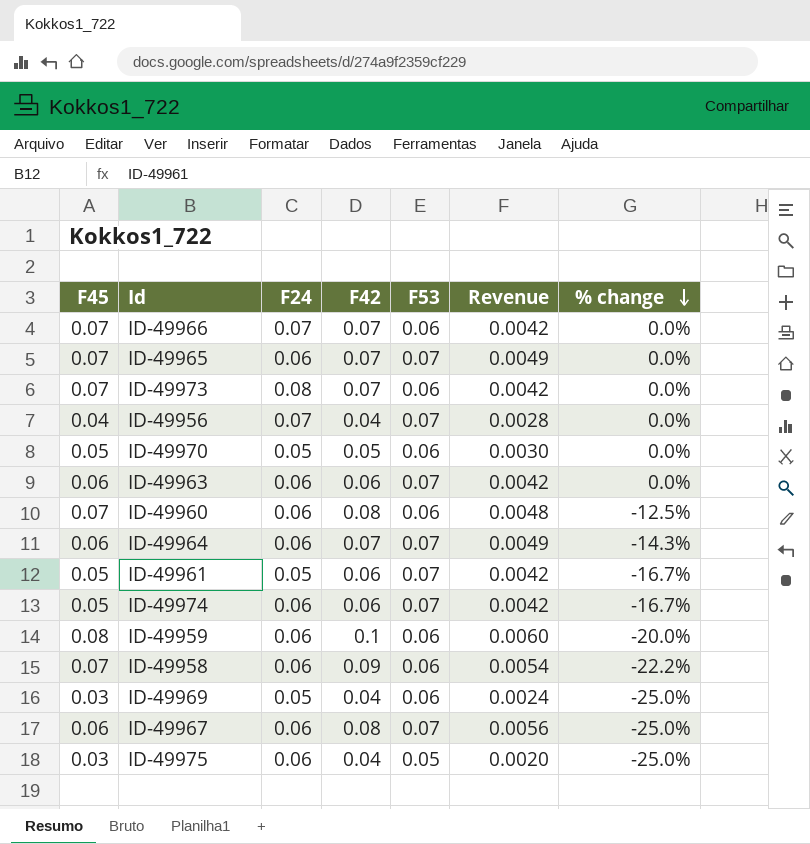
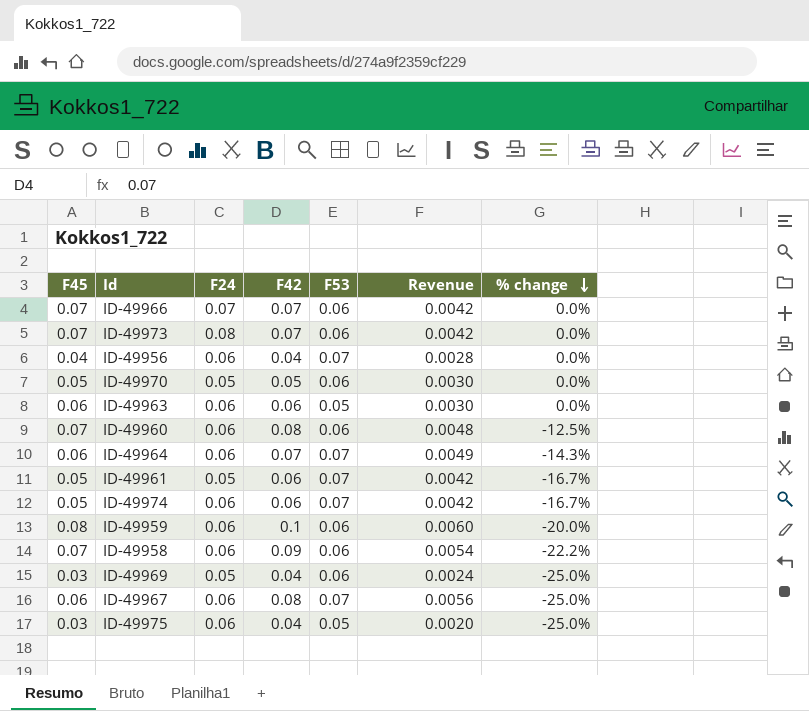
row ID-49965: 0.07 | 0.06 | 0.07 | 0.07 | 0.0049 | 0.0% -> none
ID-49956 | F24: 0.07 -> 0.06
ID-49963 | F53: 0.07 -> 0.05
ID-49963 | Revenue: 0.0042 -> 0.0030

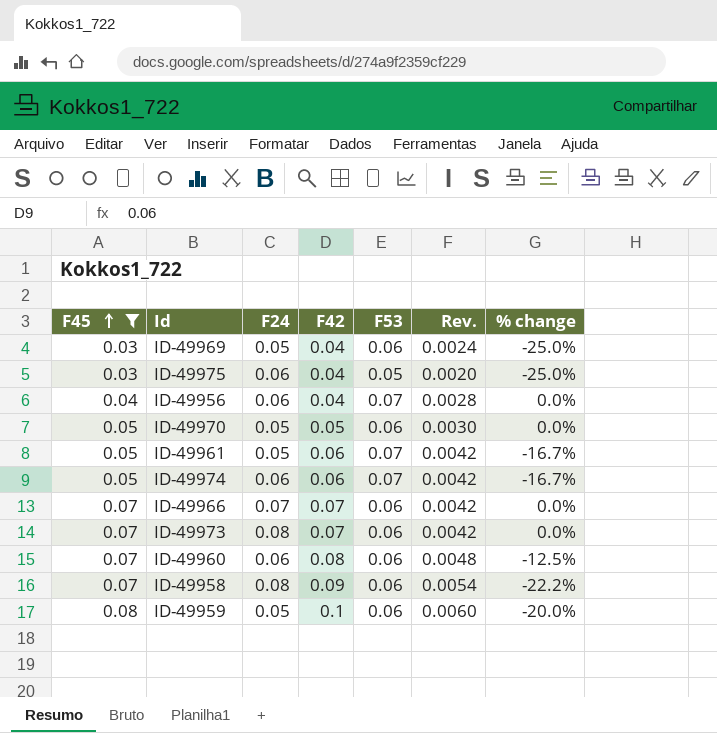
filter: none -> F45 != 0.06
row order: % change descending -> F45 ascending
column name: Revenue -> Rev.
ID-49958 | F24: 0.06 -> 0.08
ID-49959 | F24: 0.06 -> 0.05

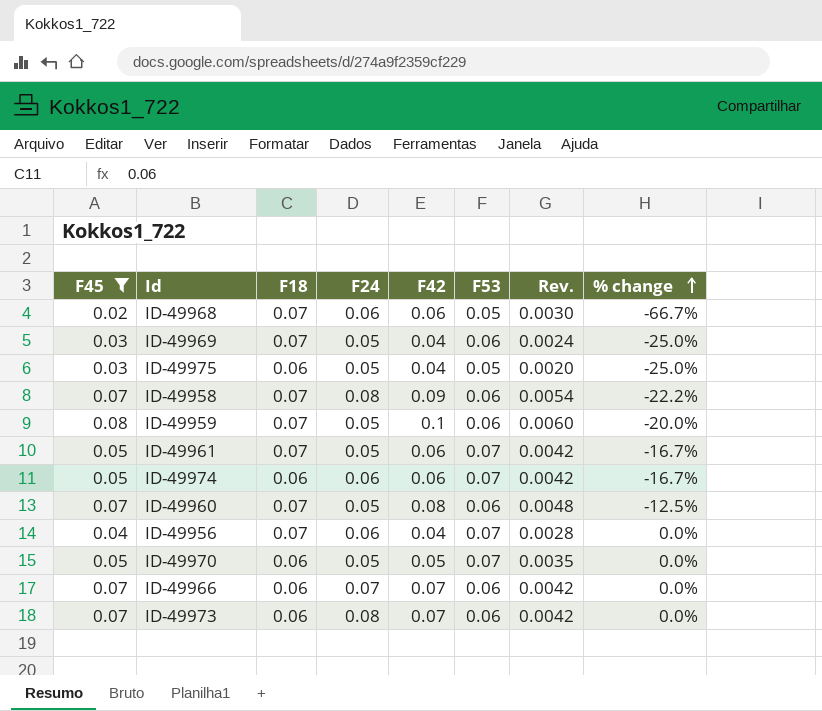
row order: F45 ascending -> % change ascending
column F18 | position: none -> 3
row ID-49968: none -> 0.02 | 0.07 | 0.06 | 0.06 | 0.05 | 0.0030 | -66.7%
ID-49975 | F24: 0.06 -> 0.05
ID-49960 | F24: 0.06 -> 0.05
ID-49970 | F53: 0.06 -> 0.07
ID-49970 | Rev.: 0.0030 -> 0.0035

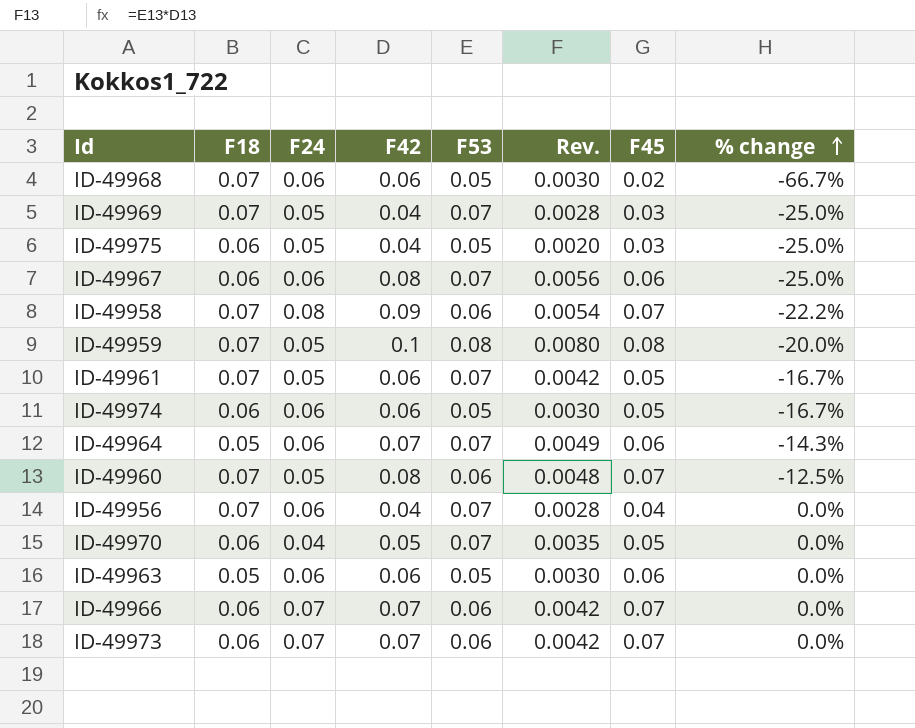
filter: F45 != 0.06 -> none
column F45 | position: 1 -> 7
ID-49969 | F53: 0.06 -> 0.07
ID-49969 | Rev.: 0.0024 -> 0.0028
ID-49959 | F53: 0.06 -> 0.08
ID-49959 | Rev.: 0.0060 -> 0.0080
ID-49974 | F53: 0.07 -> 0.05
ID-49974 | Rev.: 0.0042 -> 0.0030
ID-49970 | F24: 0.05 -> 0.04
ID-49973 | F24: 0.08 -> 0.07

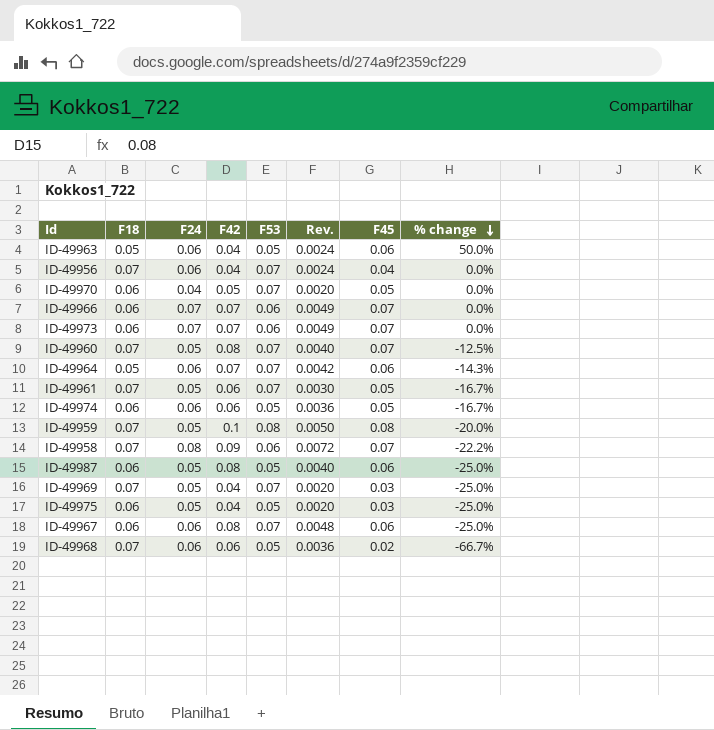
row order: % change ascending -> % change descending
column Rev. | formula: [F42] * [F53] -> [F24] * [F42]
ID-49963 | F42: 0.06 -> 0.04
ID-49963 | % change: 0.0% -> 50.0%
ID-49960 | F53: 0.06 -> 0.07
row ID-49987: none -> 0.06 | 0.05 | 0.08 | 0.05 | 0.0040 | 0.06 | -25.0%

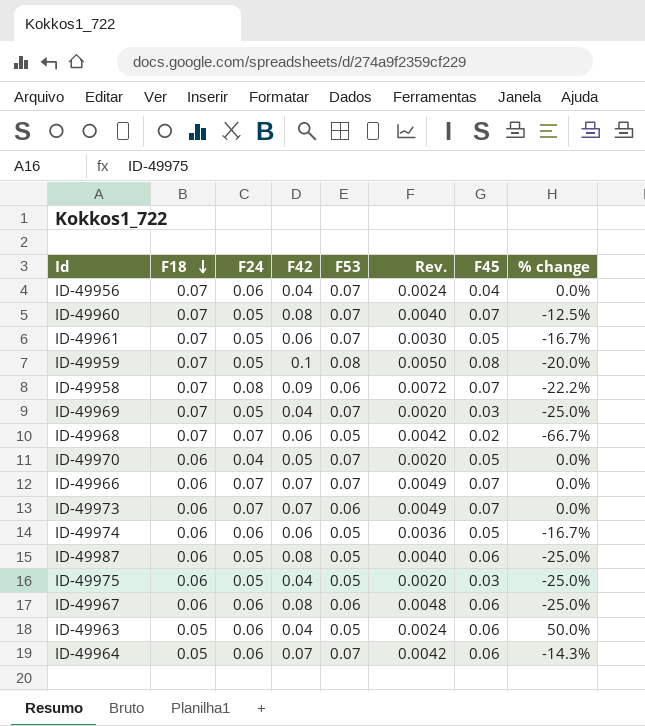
row order: % change descending -> F18 descending
ID-49968 | F24: 0.06 -> 0.07
ID-49968 | Rev.: 0.0036 -> 0.0042
ID-49966 | F53: 0.06 -> 0.07
ID-49967 | F53: 0.07 -> 0.06

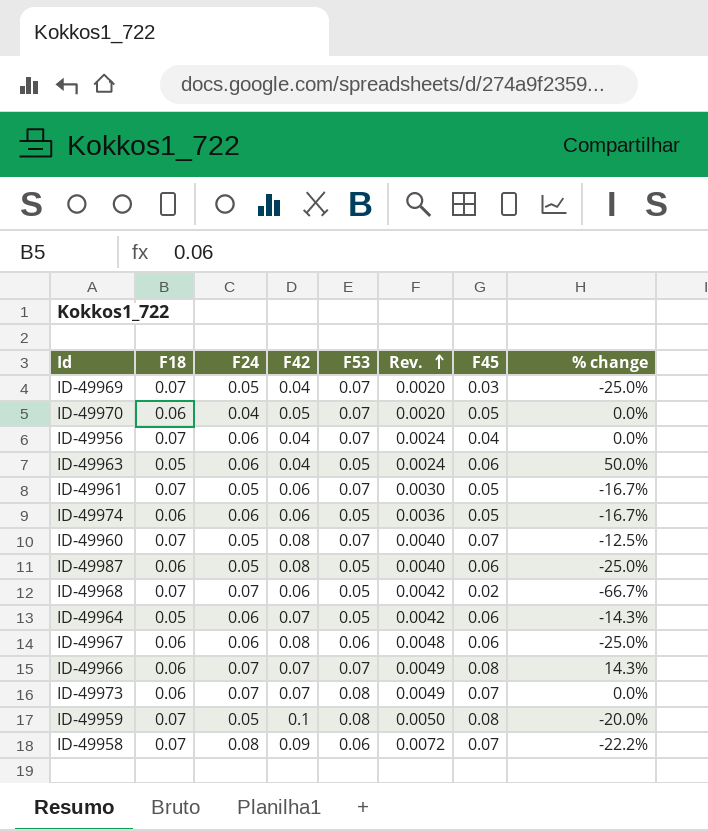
row order: F18 descending -> Rev. ascending
row ID-49975: 0.06 | 0.05 | 0.04 | 0.05 | 0.0020 | 0.03 | -25.0% -> none
ID-49964 | F53: 0.07 -> 0.05
ID-49966 | F45: 0.07 -> 0.08
ID-49966 | % change: 0.0% -> 14.3%
ID-49973 | F53: 0.06 -> 0.08

